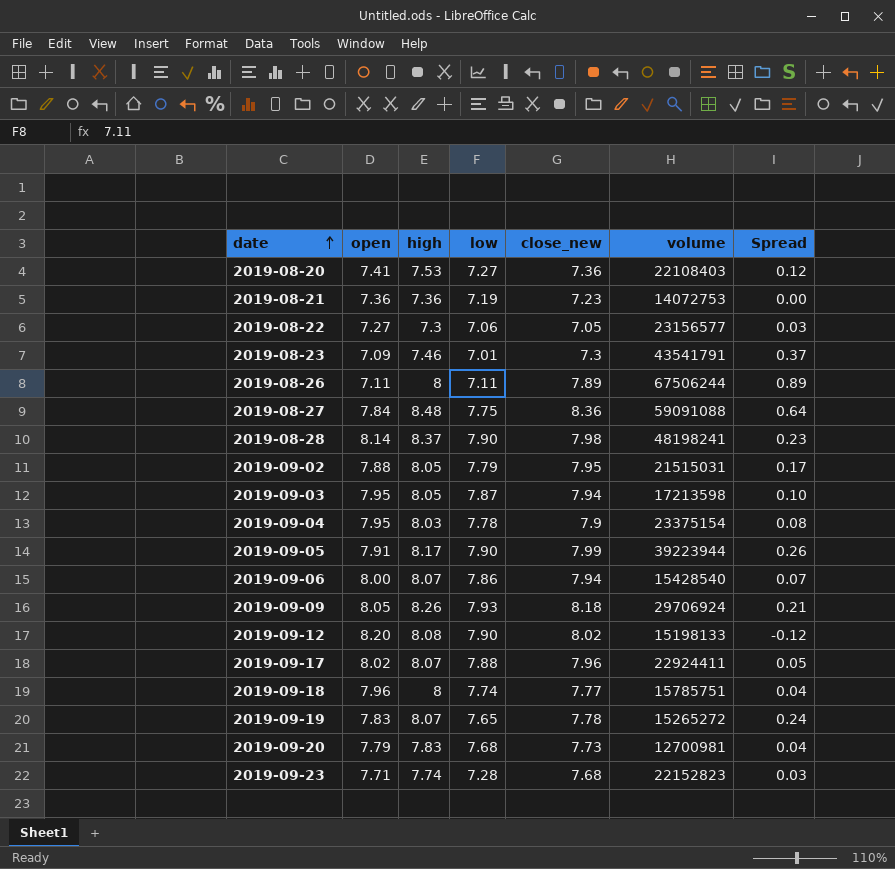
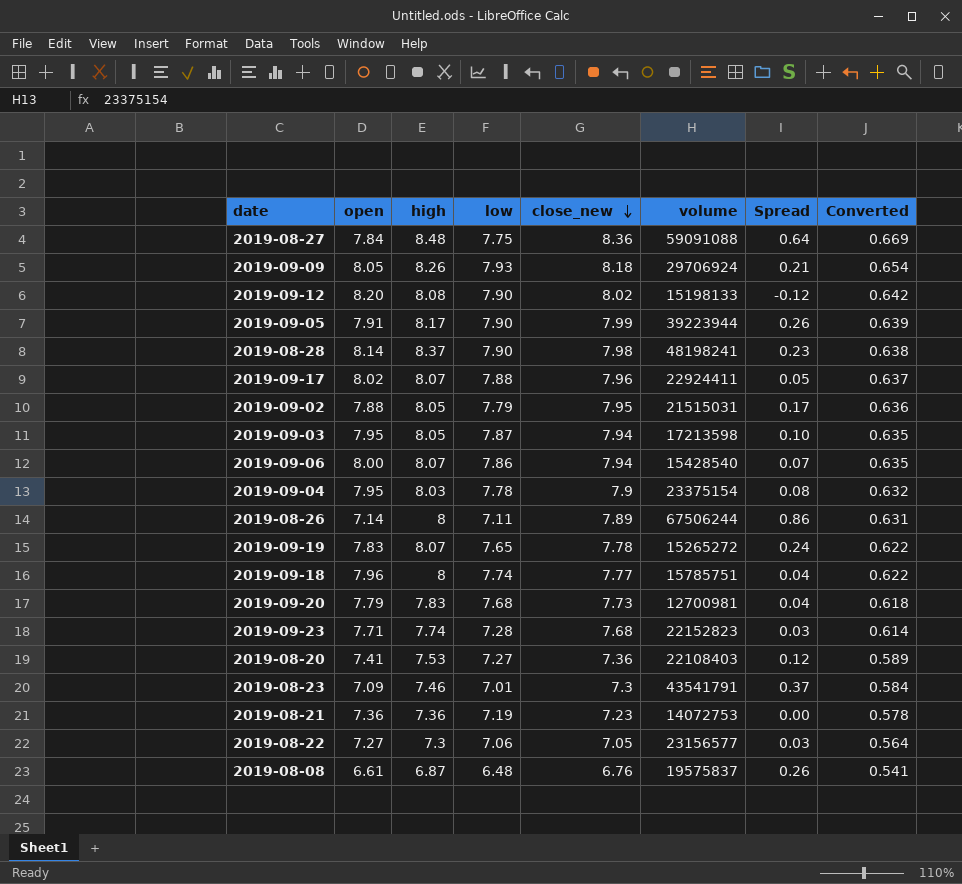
row order: date ascending -> close_new descending
column Converted | formula: none -> [close_new] * 0.08
2019-08-26 | open: 7.11 -> 7.14
2019-08-26 | Spread: 0.89 -> 0.86
row 2019-08-08: none -> 6.61 | 6.87 | 6.48 | 6.76 | 19575837 | 0.26 | 0.541

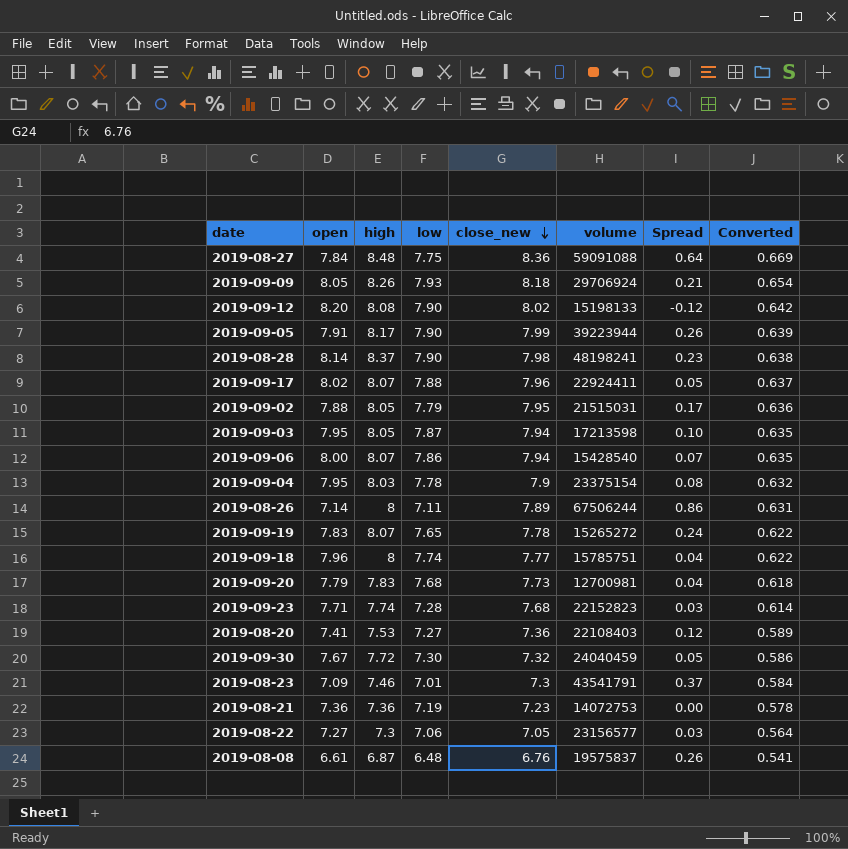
row 2019-09-30: none -> 7.67 | 7.72 | 7.30 | 7.32 | 24040459 | 0.05 | 0.586

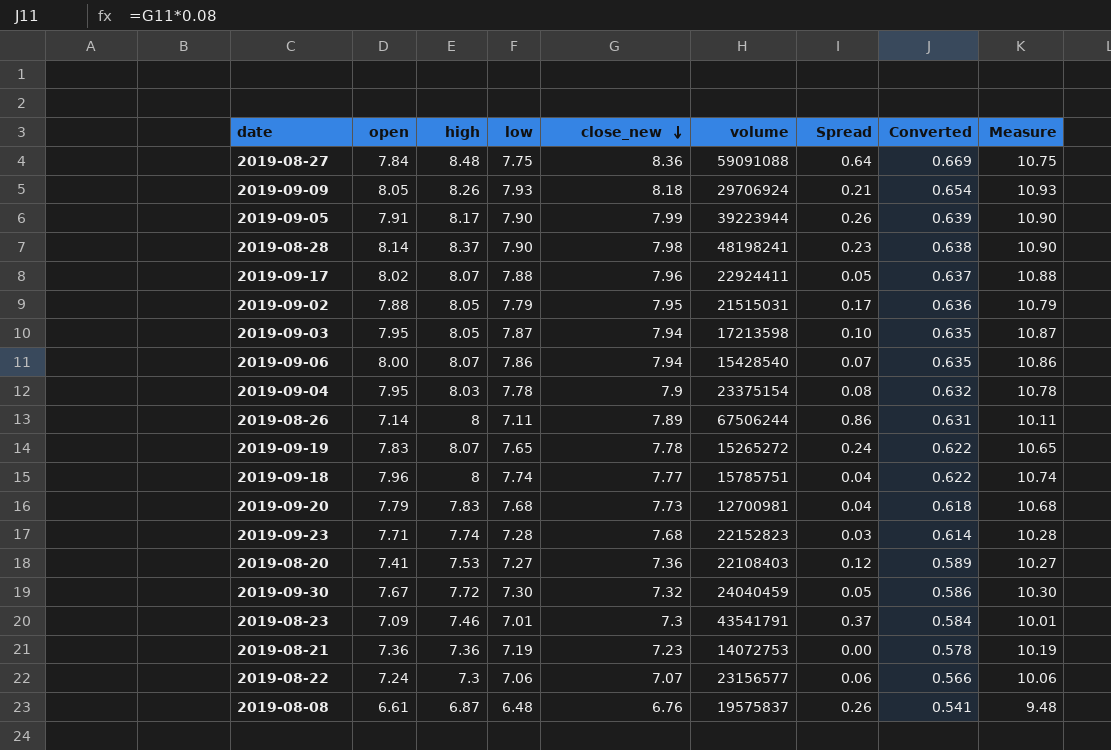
column Measure | formula: none -> [low] + 3
row 2019-09-12: 8.20 | 8.08 | 7.90 | 8.02 | 15198133 | -0.12 | 0.642 -> none
2019-08-22 | open: 7.27 -> 7.24
2019-08-22 | close_new: 7.05 -> 7.07
2019-08-22 | Spread: 0.03 -> 0.06
2019-08-22 | Converted: 0.564 -> 0.566

